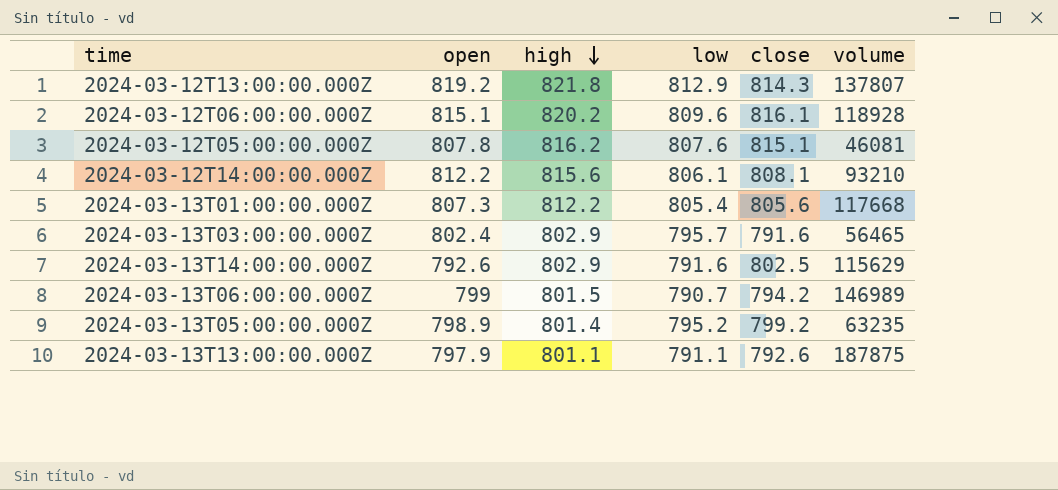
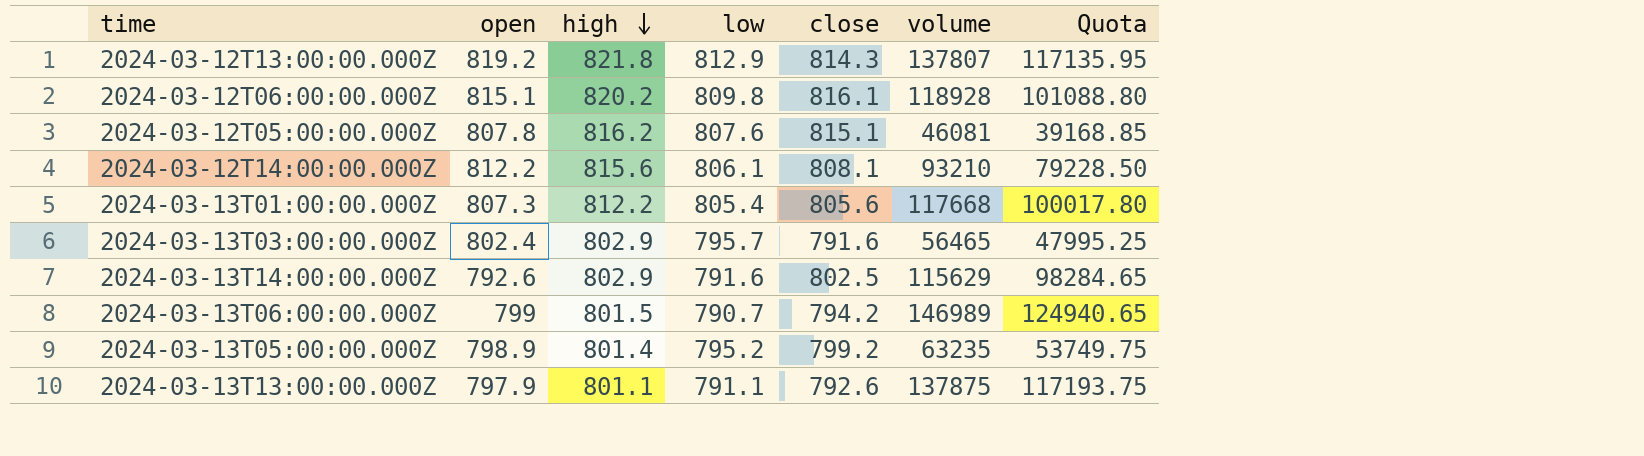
column Quota | formula: none -> [volume] * 0.85
2024-03-12T06:00:00.000Z | low: 809.6 -> 809.8
2024-03-13T13:00:00.000Z | volume: 187875 -> 137875

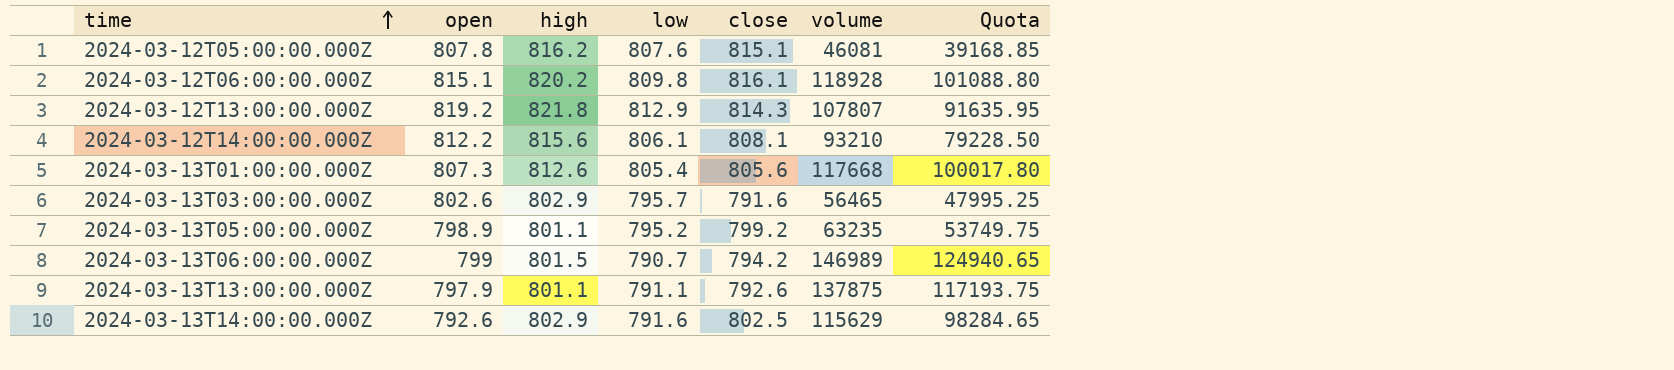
row order: high descending -> time ascending
2024-03-12T13:00:00.000Z | volume: 137807 -> 107807
2024-03-12T13:00:00.000Z | Quota: 117135.95 -> 91635.95
2024-03-13T01:00:00.000Z | high: 812.2 -> 812.6
2024-03-13T03:00:00.000Z | open: 802.4 -> 802.6
2024-03-13T05:00:00.000Z | high: 801.4 -> 801.1

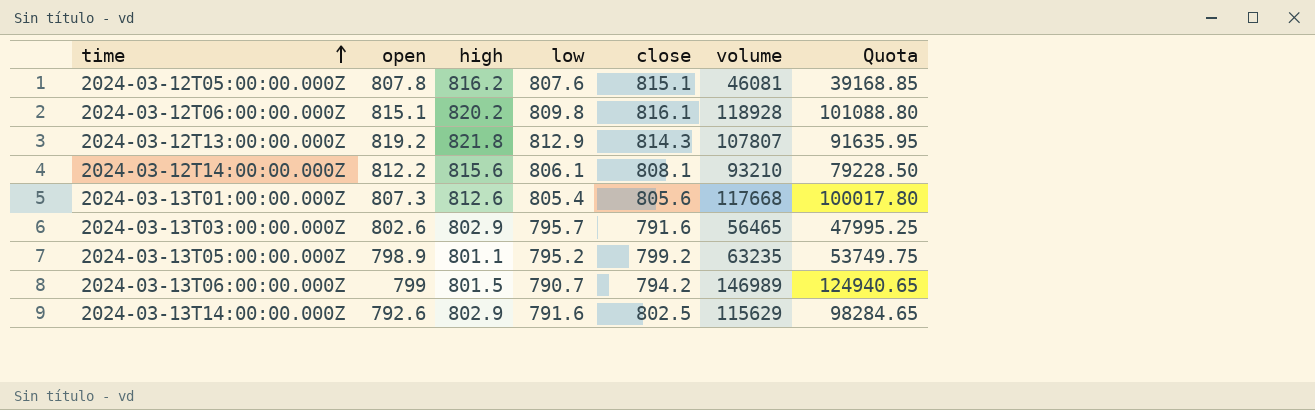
row 2024-03-13T13:00:00.000Z: 797.9 | 801.1 | 791.1 | 792.6 | 137875 | 117193.75 -> none

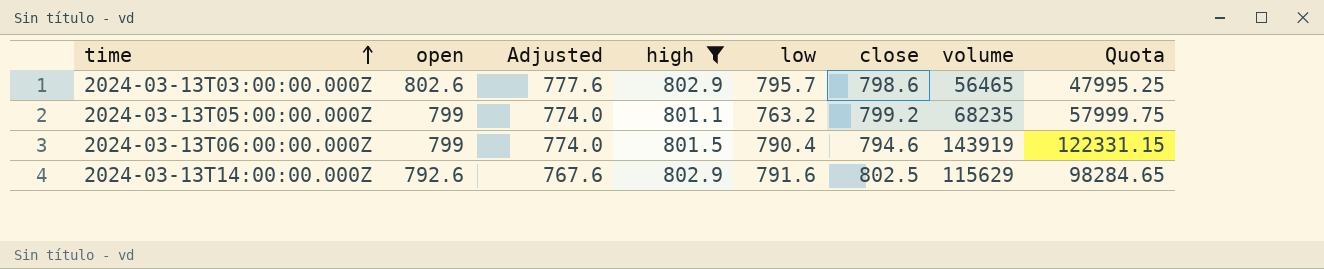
filter: none -> high <= 802.9
column Adjusted | formula: none -> [open] - 25
2024-03-13T03:00:00.000Z | close: 791.6 -> 798.6
2024-03-13T05:00:00.000Z | open: 798.9 -> 799
2024-03-13T05:00:00.000Z | low: 795.2 -> 763.2
2024-03-13T05:00:00.000Z | volume: 63235 -> 68235
2024-03-13T05:00:00.000Z | Quota: 53749.75 -> 57999.75
2024-03-13T06:00:00.000Z | low: 790.7 -> 790.4
2024-03-13T06:00:00.000Z | close: 794.2 -> 794.6
2024-03-13T06:00:00.000Z | volume: 146989 -> 143919
2024-03-13T06:00:00.000Z | Quota: 124940.65 -> 122331.15

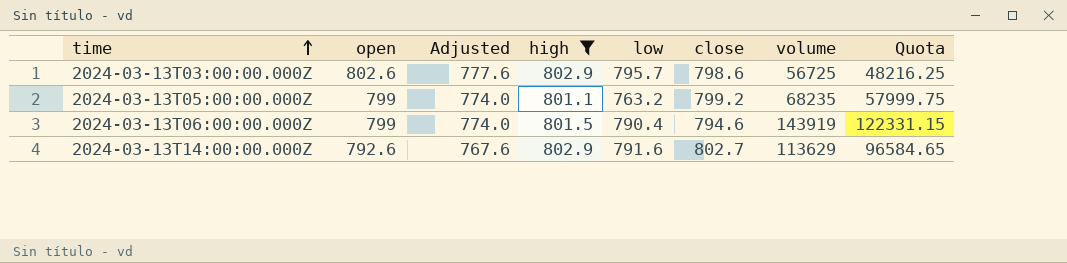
2024-03-13T03:00:00.000Z | volume: 56465 -> 56725
2024-03-13T03:00:00.000Z | Quota: 47995.25 -> 48216.25
2024-03-13T14:00:00.000Z | close: 802.5 -> 802.7
2024-03-13T14:00:00.000Z | volume: 115629 -> 113629
2024-03-13T14:00:00.000Z | Quota: 98284.65 -> 96584.65

